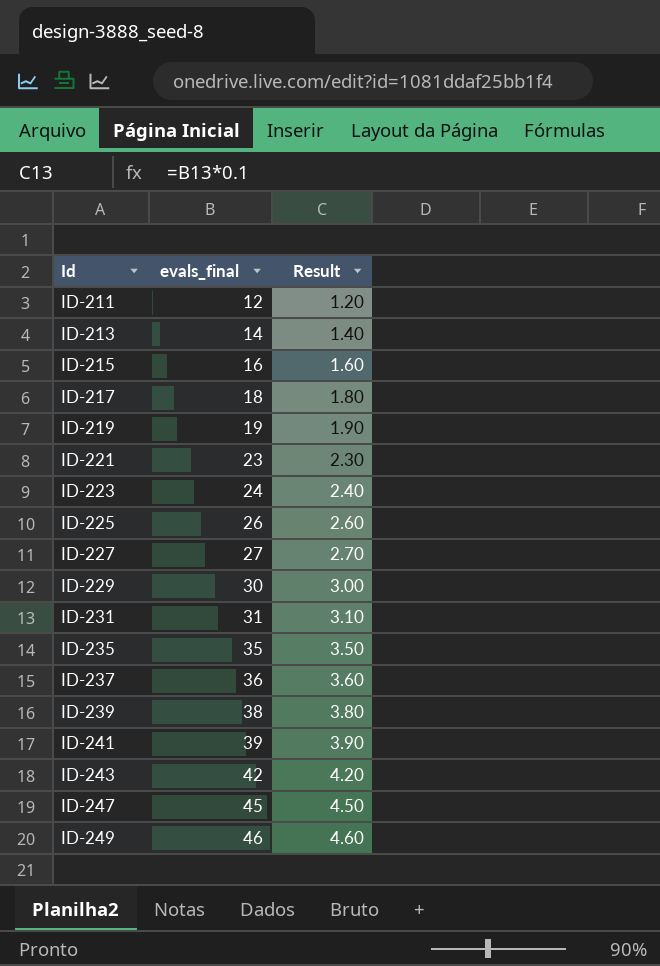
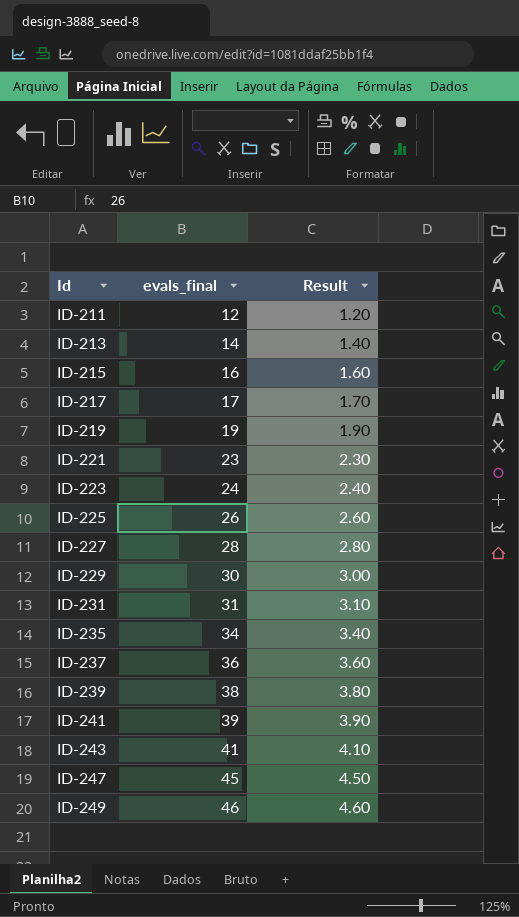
ID-217 | evals_final: 18 -> 17
ID-217 | Result: 1.80 -> 1.70
ID-227 | evals_final: 27 -> 28
ID-227 | Result: 2.70 -> 2.80
ID-235 | evals_final: 35 -> 34
ID-235 | Result: 3.50 -> 3.40
ID-243 | evals_final: 42 -> 41
ID-243 | Result: 4.20 -> 4.10

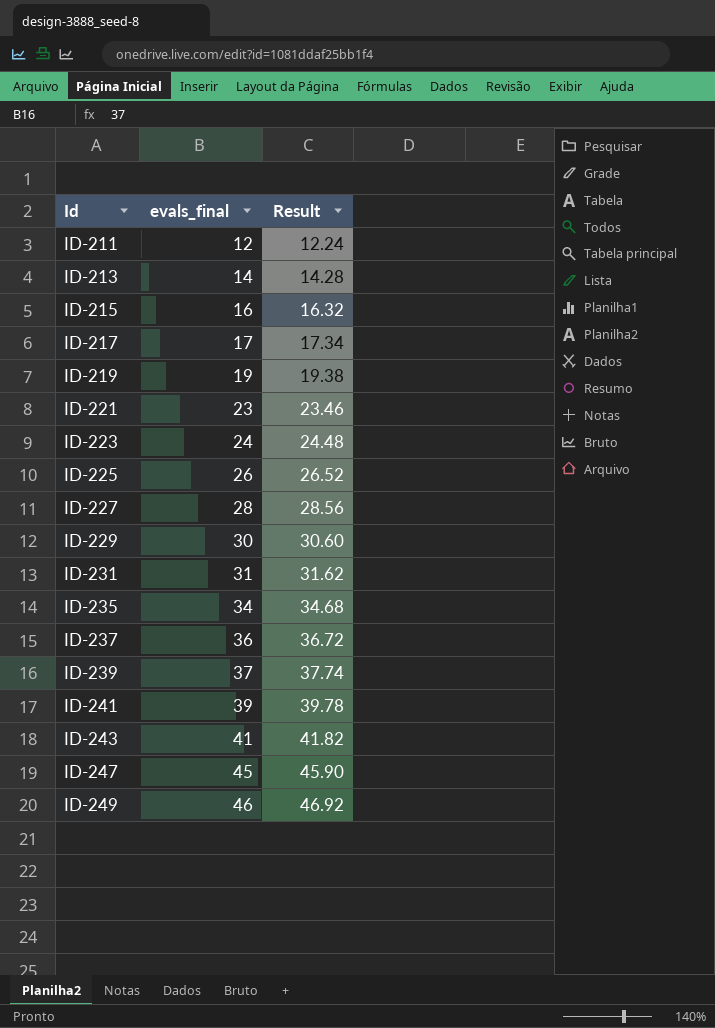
column Result | formula: [evals_final] * 0.1 -> [evals_final] * 1.02
ID-239 | evals_final: 38 -> 37

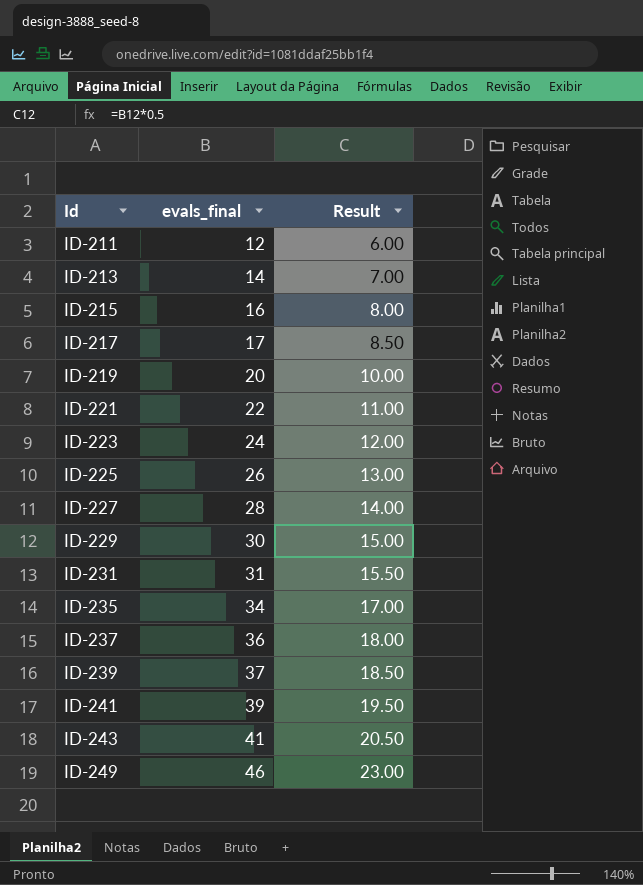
column Result | formula: [evals_final] * 1.02 -> [evals_final] * 0.5
row ID-247: 45 | 45.90 -> none
ID-219 | evals_final: 19 -> 20
ID-221 | evals_final: 23 -> 22

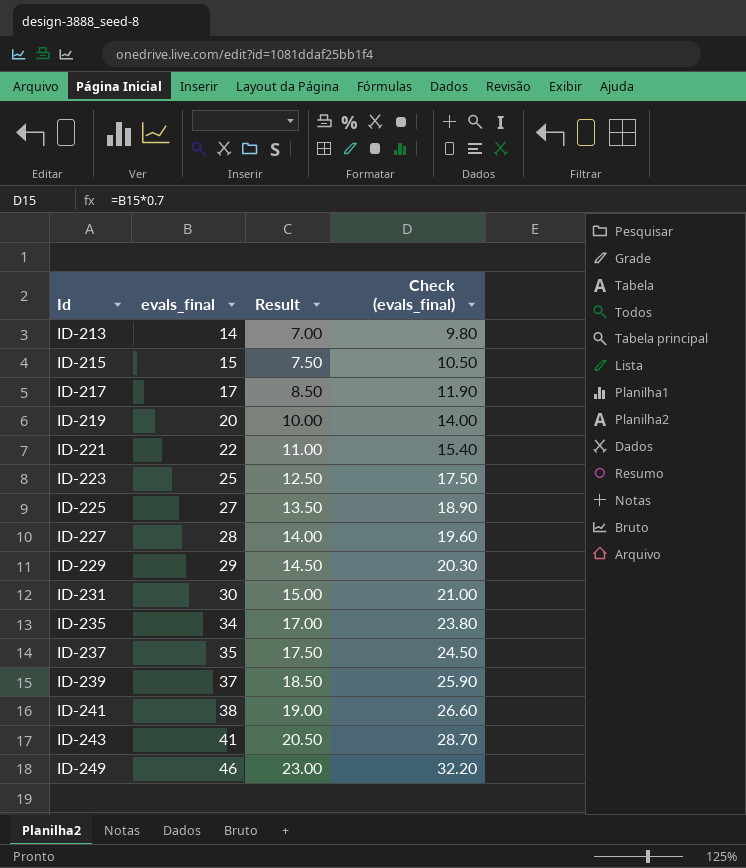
column Check (evals_final) | formula: none -> [evals_final] * 0.7
row ID-211: 12 | 6.00 -> none
ID-215 | evals_final: 16 -> 15
ID-215 | Result: 8.00 -> 7.50
ID-223 | evals_final: 24 -> 25
ID-223 | Result: 12.00 -> 12.50
ID-225 | evals_final: 26 -> 27
ID-225 | Result: 13.00 -> 13.50
ID-229 | evals_final: 30 -> 29
ID-229 | Result: 15.00 -> 14.50
ID-231 | evals_final: 31 -> 30
ID-231 | Result: 15.50 -> 15.00
ID-237 | evals_final: 36 -> 35
ID-237 | Result: 18.00 -> 17.50
ID-241 | evals_final: 39 -> 38
ID-241 | Result: 19.50 -> 19.00

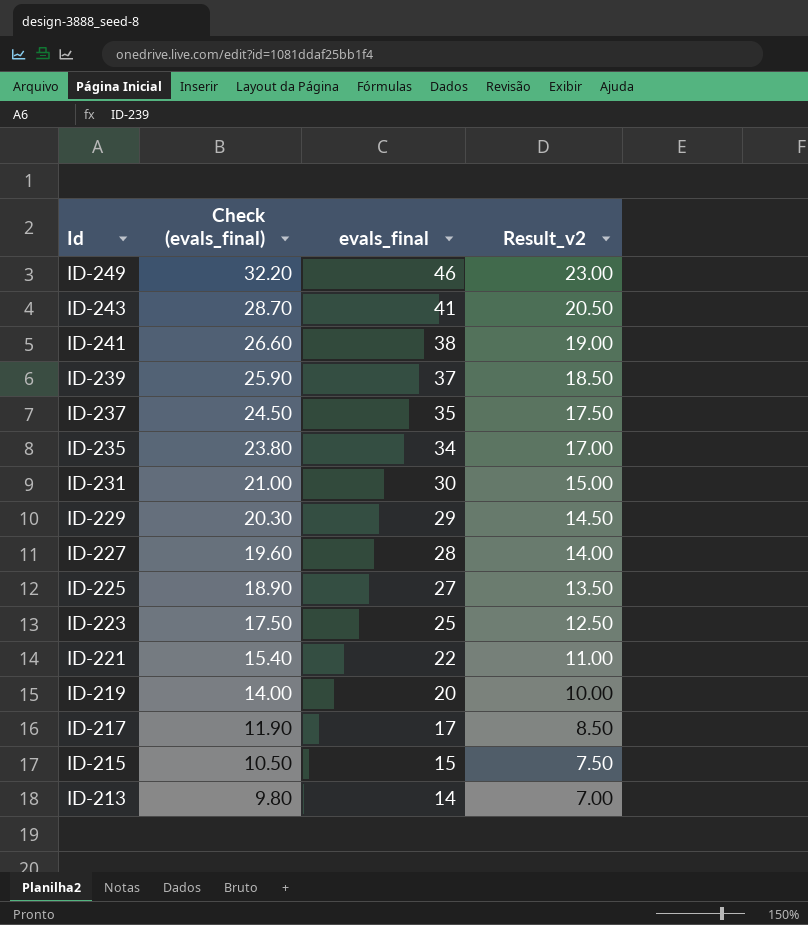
row order: Id ascending -> Id descending
column Check (evals_final) | position: 4 -> 2
column name: Result -> Result_v2

